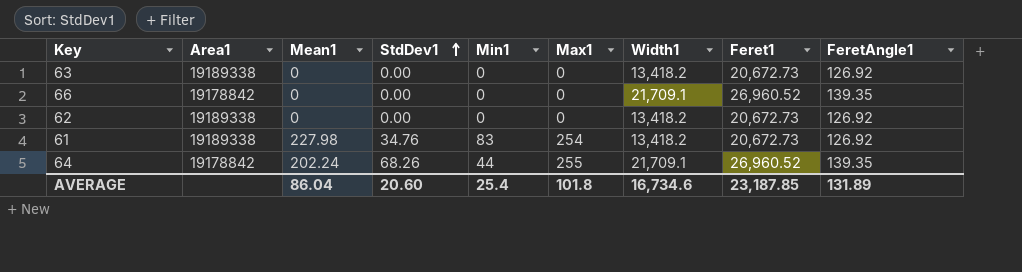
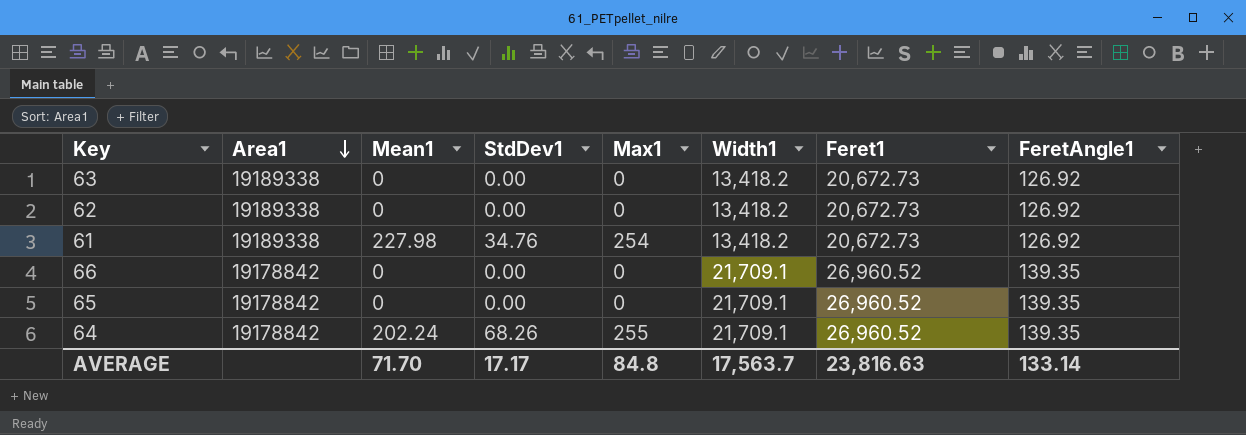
row order: StdDev1 ascending -> Area1 descending
column Min1 | position: 5 -> none
row 65: none -> 19178842 | 0 | 0.00 | 0 | 21,709.1 | 26,960.52 | 139.35
AVERAGE | Mean1: 86.04 -> 71.70
AVERAGE | StdDev1: 20.60 -> 17.17
AVERAGE | Max1: 101.8 -> 84.8
AVERAGE | Width1: 16,734.6 -> 17,563.7
AVERAGE | Feret1: 23,187.85 -> 23,816.63
AVERAGE | FeretAngle1: 131.89 -> 133.14

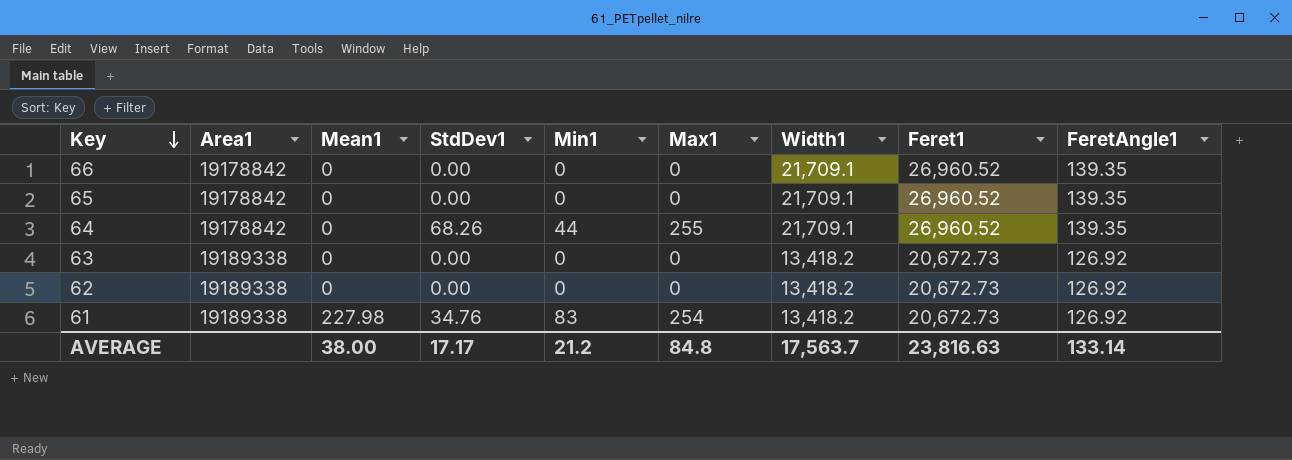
row order: Area1 descending -> Key descending
column Min1 | position: none -> 5
64 | Mean1: 202.24 -> 0
AVERAGE | Mean1: 71.70 -> 38.00

